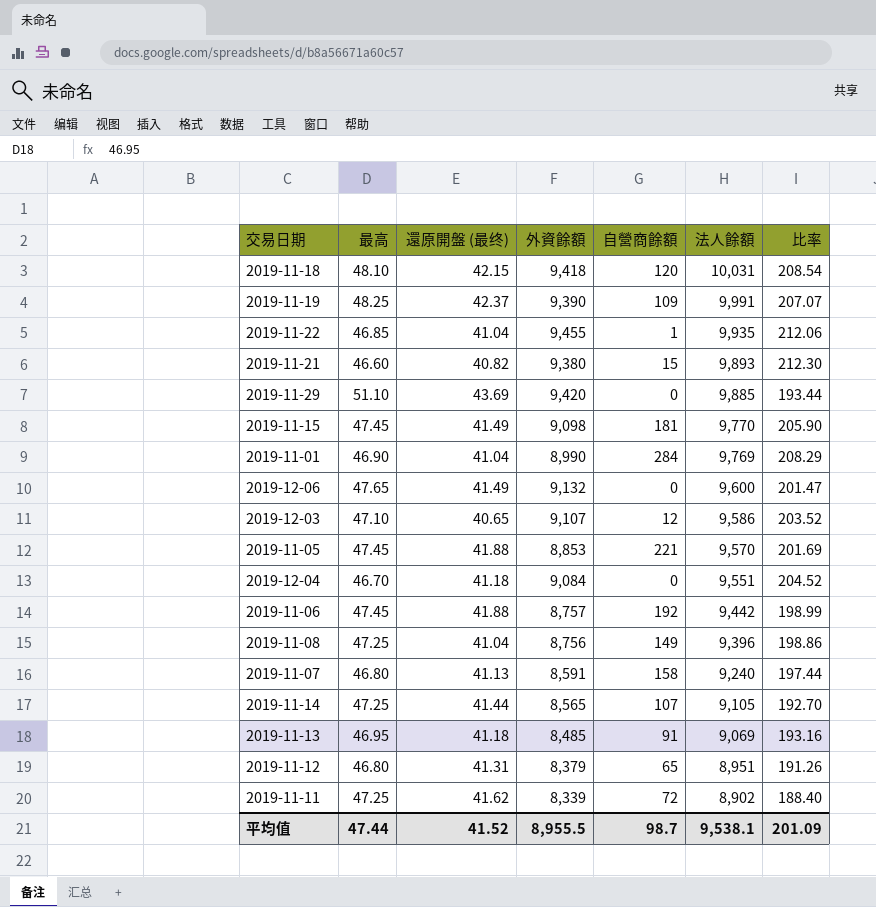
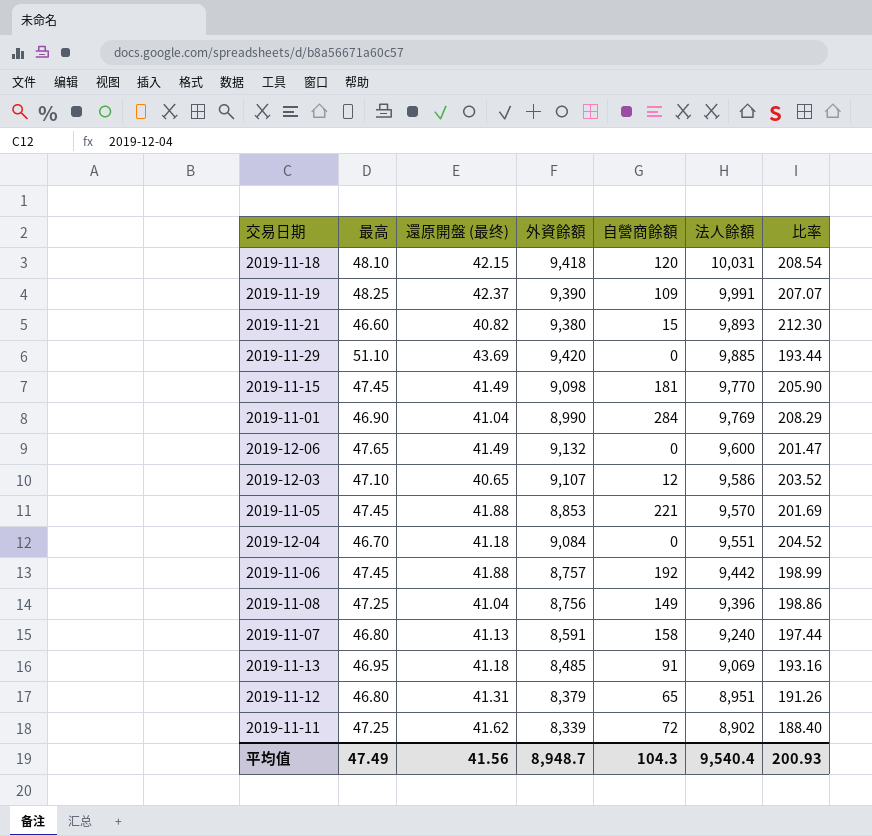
row 2019-11-22: 46.85 | 41.04 | 9,455 | 1 | 9,935 | 212.06 -> none
row 2019-11-14: 47.25 | 41.44 | 8,565 | 107 | 9,105 | 192.70 -> none
平均值 | 最高: 47.44 -> 47.49
平均值 | 還原開盤 (最终): 41.52 -> 41.56
平均值 | 外資餘額: 8,955.5 -> 8,948.7
平均值 | 自營商餘額: 98.7 -> 104.3
平均值 | 法人餘額: 9,538.1 -> 9,540.4
平均值 | 比率: 201.09 -> 200.93

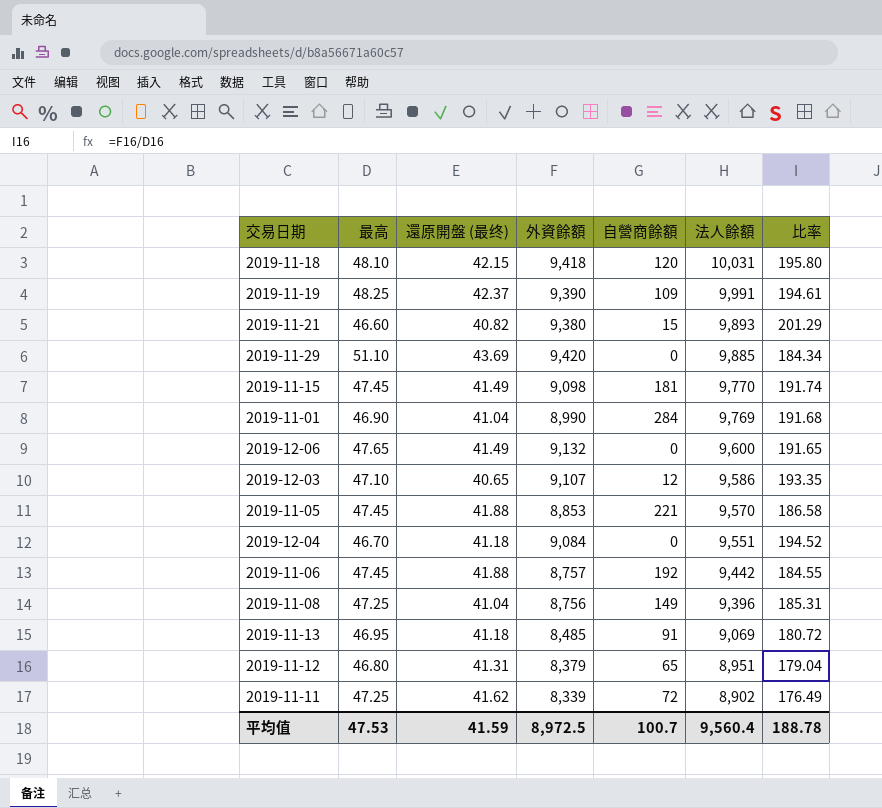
column 比率 | formula: [法人餘額] / [最高] -> [外資餘額] / [最高]
row 2019-11-07: 46.80 | 41.13 | 8,591 | 158 | 9,240 | 197.44 -> none
平均值 | 最高: 47.49 -> 47.53
平均值 | 還原開盤 (最终): 41.56 -> 41.59
平均值 | 外資餘額: 8,948.7 -> 8,972.5
平均值 | 自營商餘額: 104.3 -> 100.7
平均值 | 法人餘額: 9,540.4 -> 9,560.4
平均值 | 比率: 200.93 -> 188.78

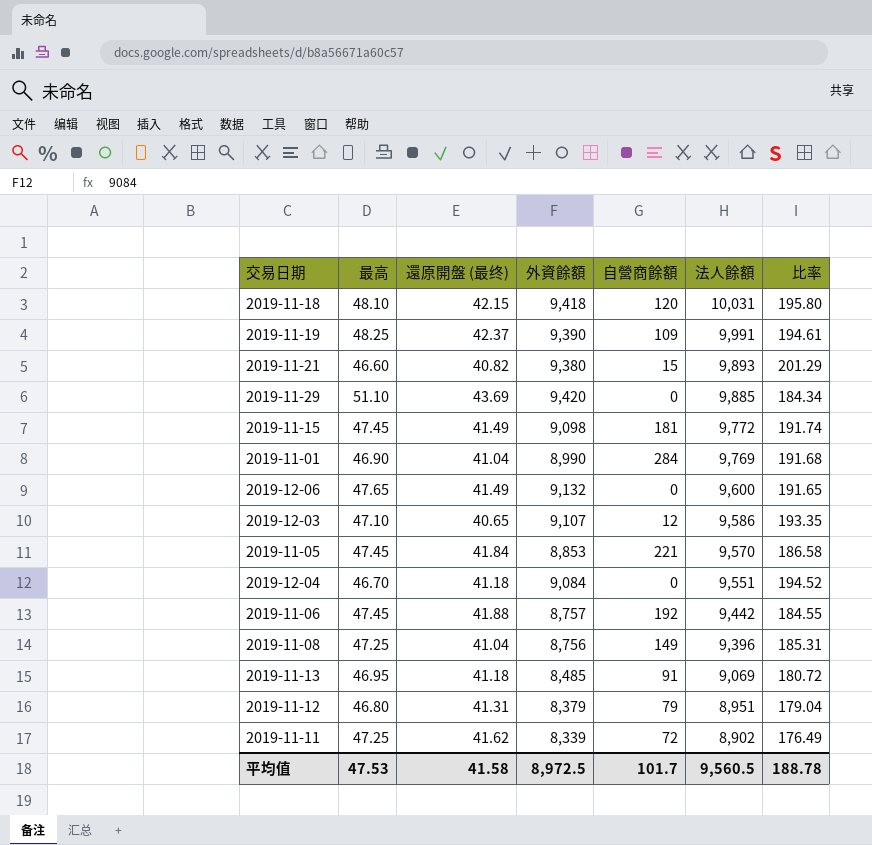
2019-11-15 | 法人餘額: 9,770 -> 9,772
2019-11-05 | 還原開盤 (最终): 41.88 -> 41.84
2019-11-12 | 自營商餘額: 65 -> 79
平均值 | 還原開盤 (最终): 41.59 -> 41.58
平均值 | 自營商餘額: 100.7 -> 101.7
平均值 | 法人餘額: 9,560.4 -> 9,560.5

